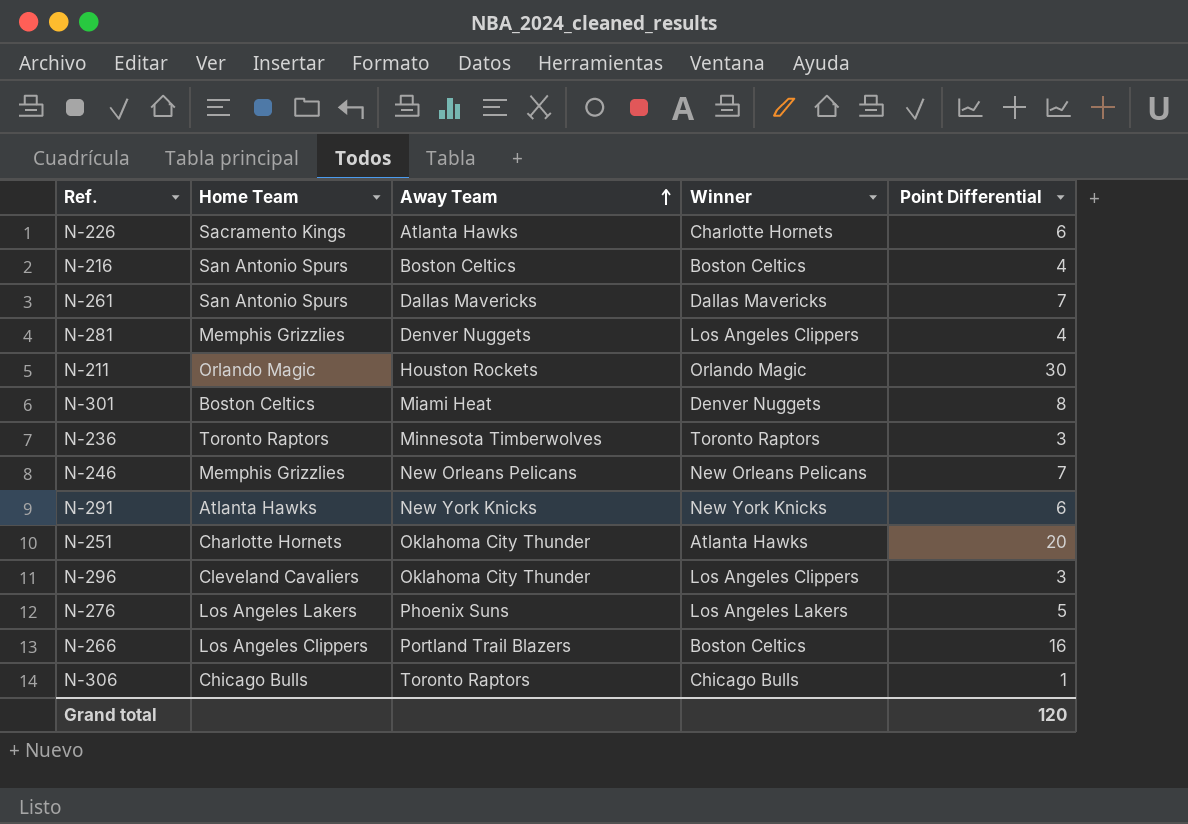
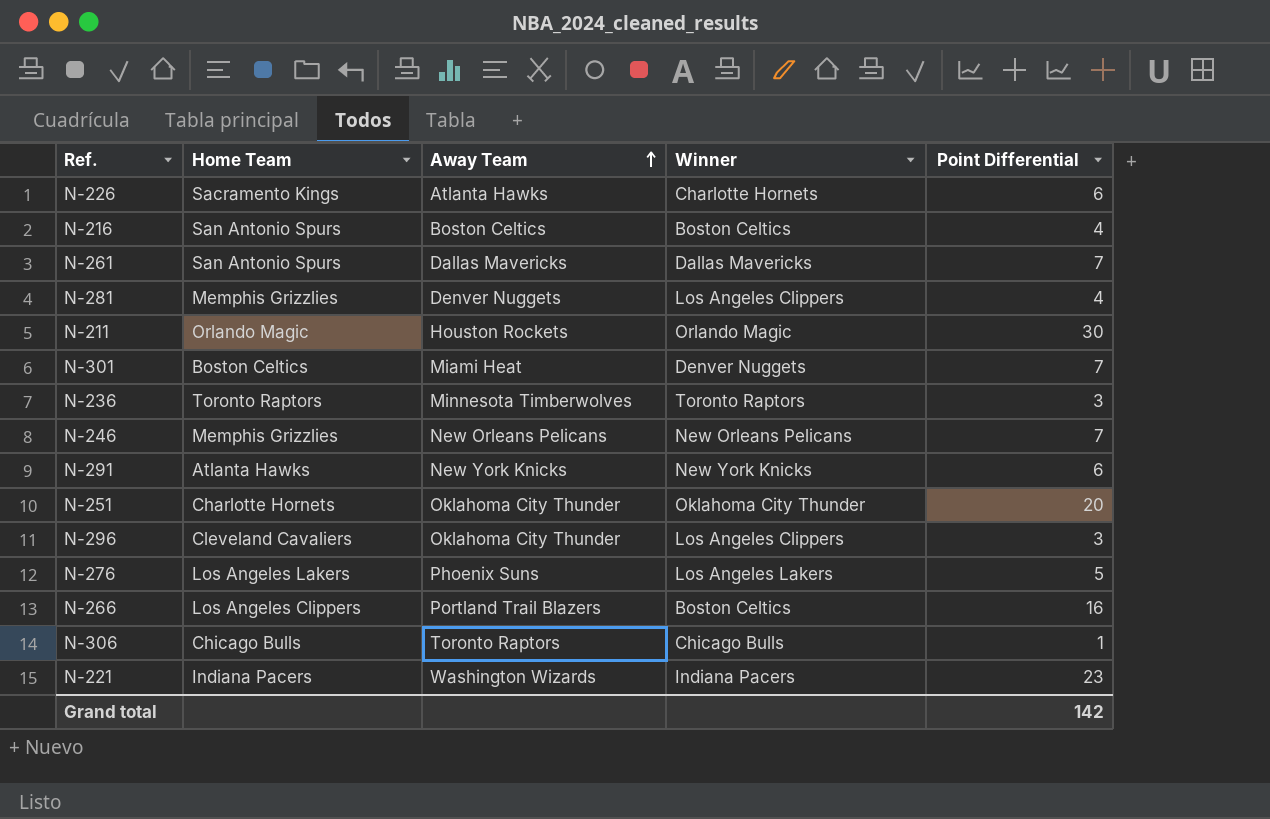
N-301 | Point Differential: 8 -> 7
N-251 | Winner: Atlanta Hawks -> Oklahoma City Thunder
row N-221: none -> Indiana Pacers | Washington Wizards | Indiana Pacers | 23
Grand total | Point Differential: 120 -> 142

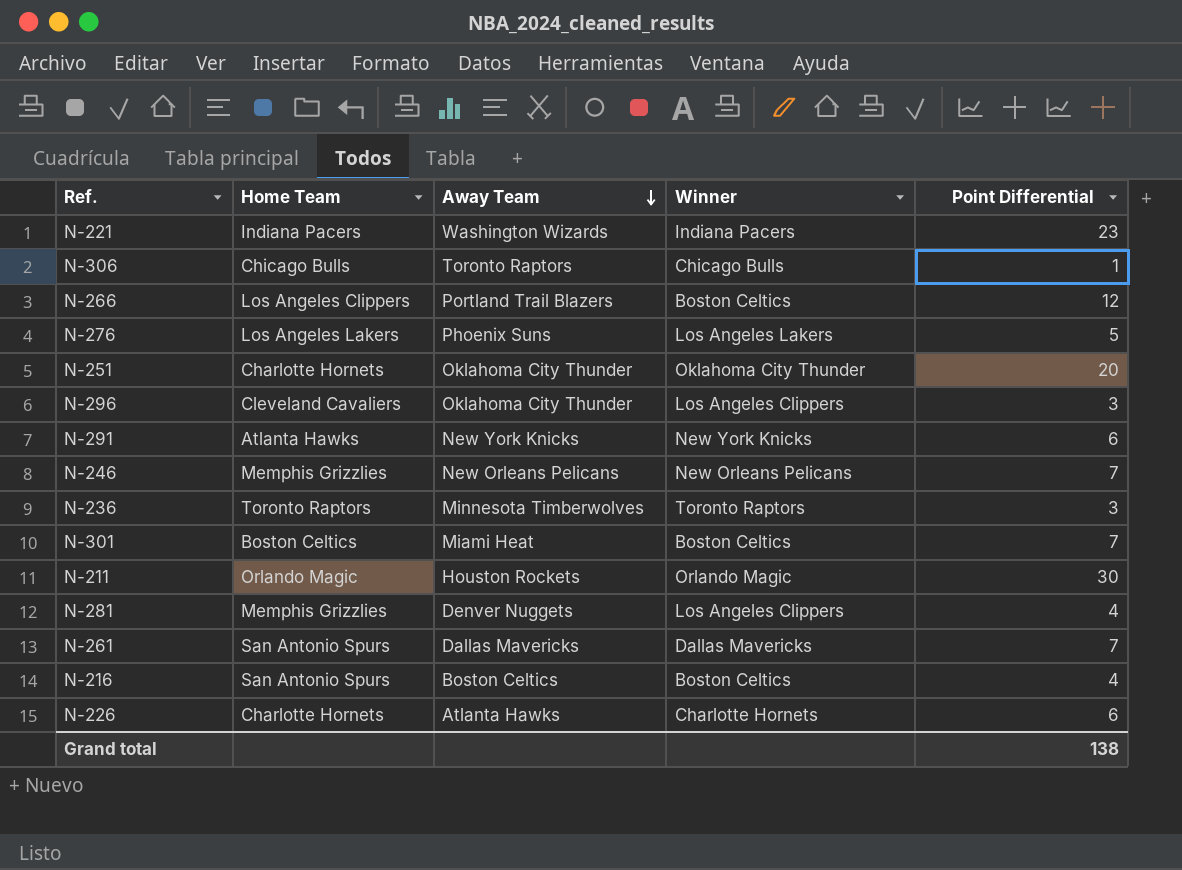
row order: Away Team ascending -> Away Team descending
N-266 | Point Differential: 16 -> 12
N-301 | Winner: Denver Nuggets -> Boston Celtics
N-226 | Home Team: Sacramento Kings -> Charlotte Hornets
Grand total | Point Differential: 142 -> 138

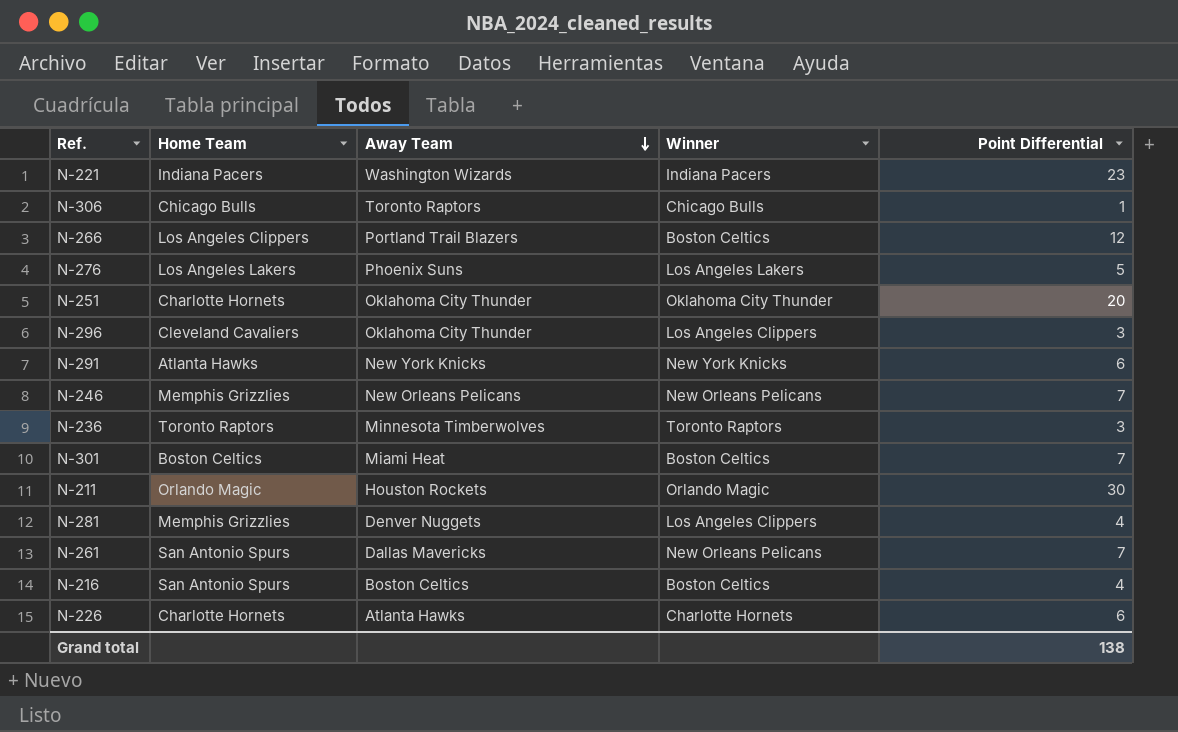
N-261 | Winner: Dallas Mavericks -> New Orleans Pelicans

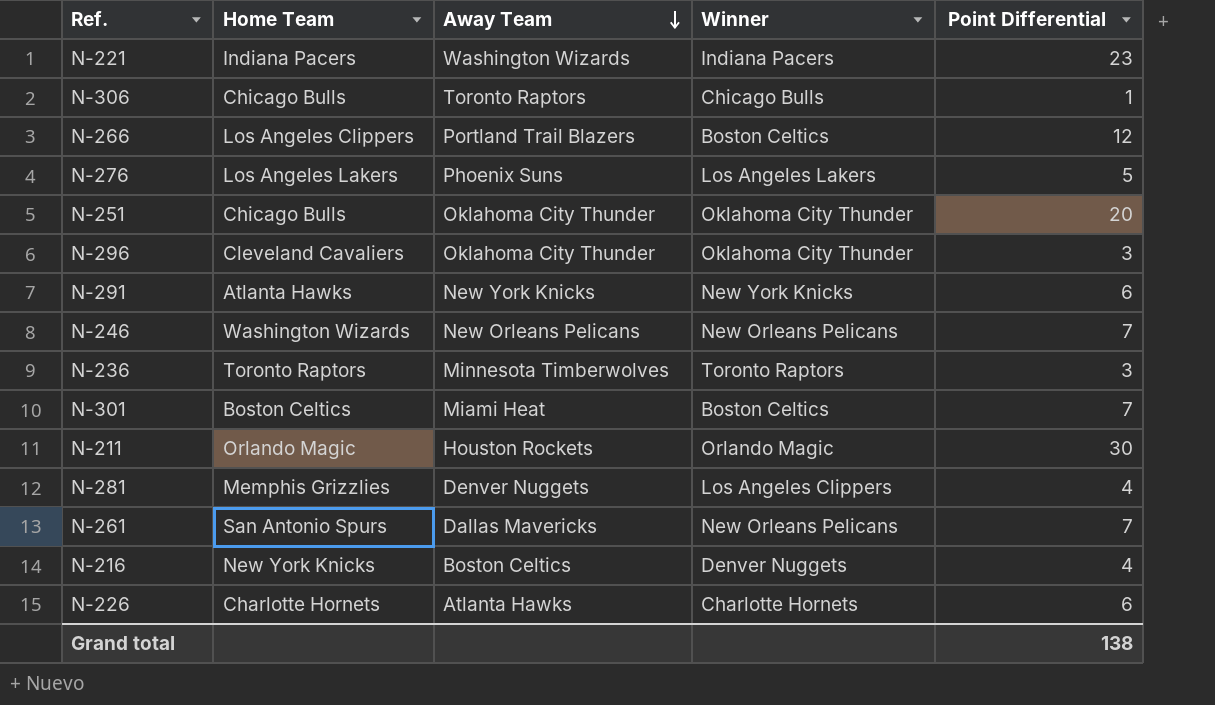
N-251 | Home Team: Charlotte Hornets -> Chicago Bulls
N-296 | Winner: Los Angeles Clippers -> Oklahoma City Thunder
N-246 | Home Team: Memphis Grizzlies -> Washington Wizards
N-216 | Home Team: San Antonio Spurs -> New York Knicks
N-216 | Winner: Boston Celtics -> Denver Nuggets

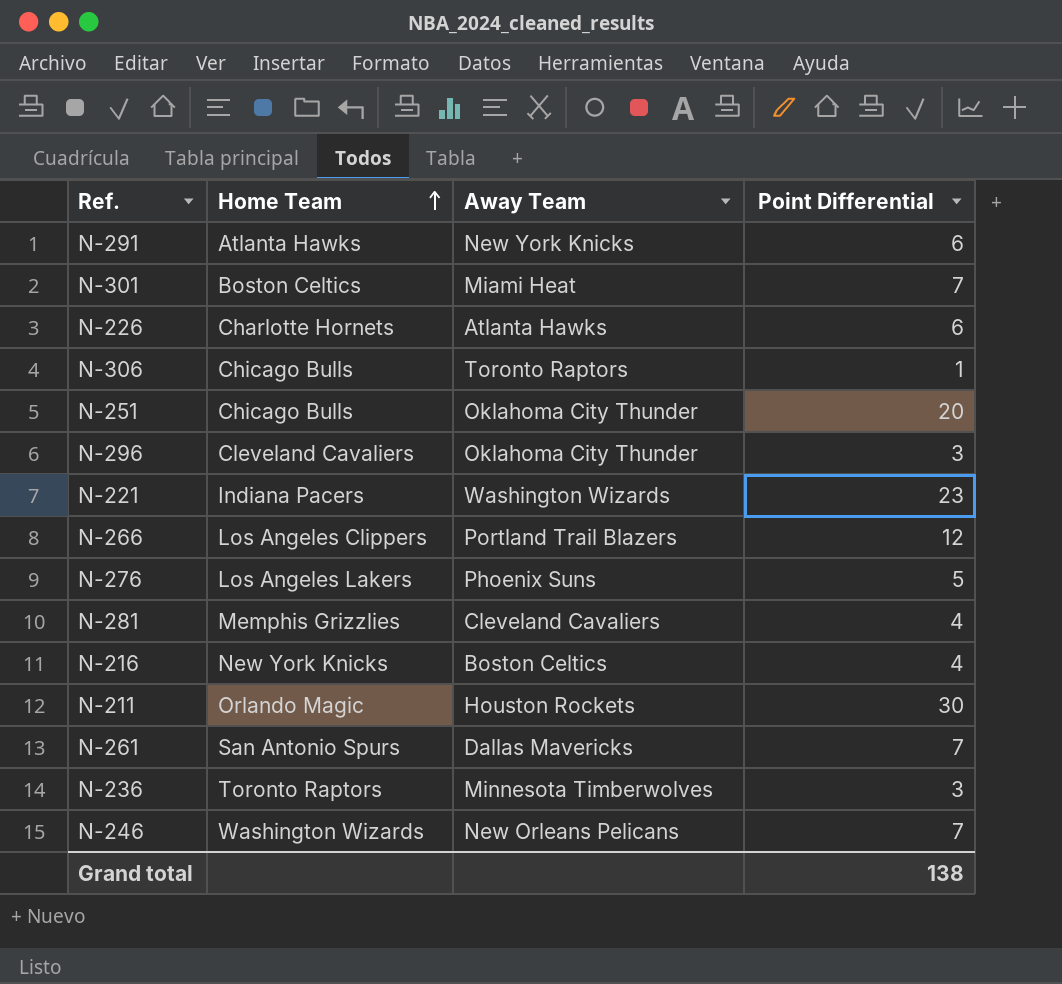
row order: Away Team descending -> Home Team ascending
column Winner | position: 4 -> none
N-281 | Away Team: Denver Nuggets -> Cleveland Cavaliers

